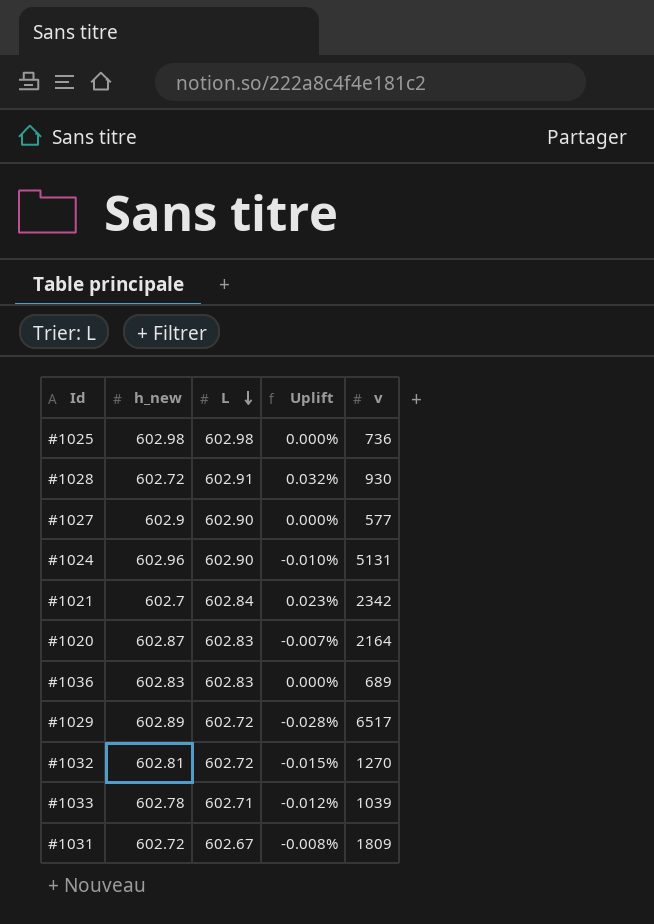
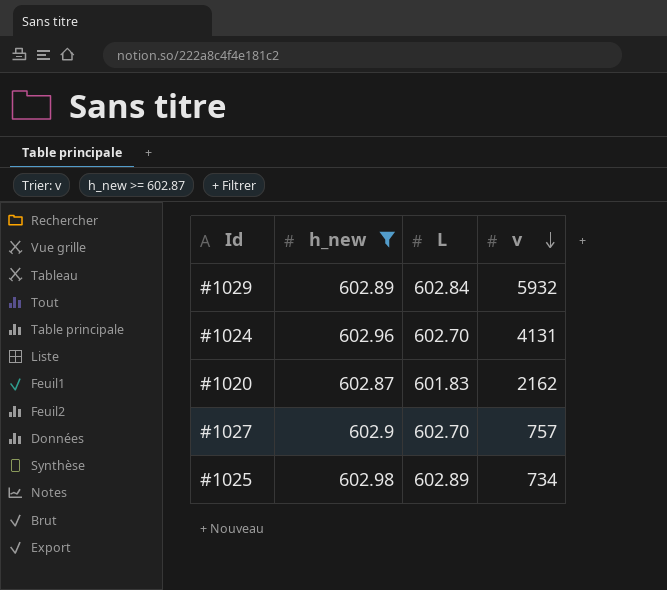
filter: none -> h_new >= 602.87
row order: L descending -> v descending
column Uplift | formula: ([L] - [h_new]) / [h_new] -> none
#1029 | L: 602.72 -> 602.84
#1029 | v: 6517 -> 5932
#1024 | L: 602.90 -> 602.70
#1024 | v: 5131 -> 4131
#1020 | L: 602.83 -> 601.83
#1020 | v: 2164 -> 2162
#1027 | L: 602.90 -> 602.70
#1027 | v: 577 -> 757
#1025 | L: 602.98 -> 602.89
#1025 | v: 736 -> 734

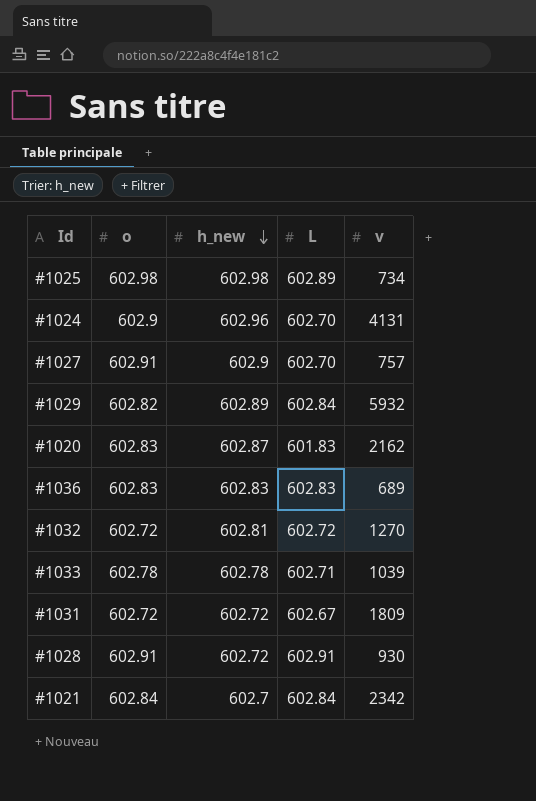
filter: h_new >= 602.87 -> none
row order: v descending -> h_new descending
column o | position: none -> 2

